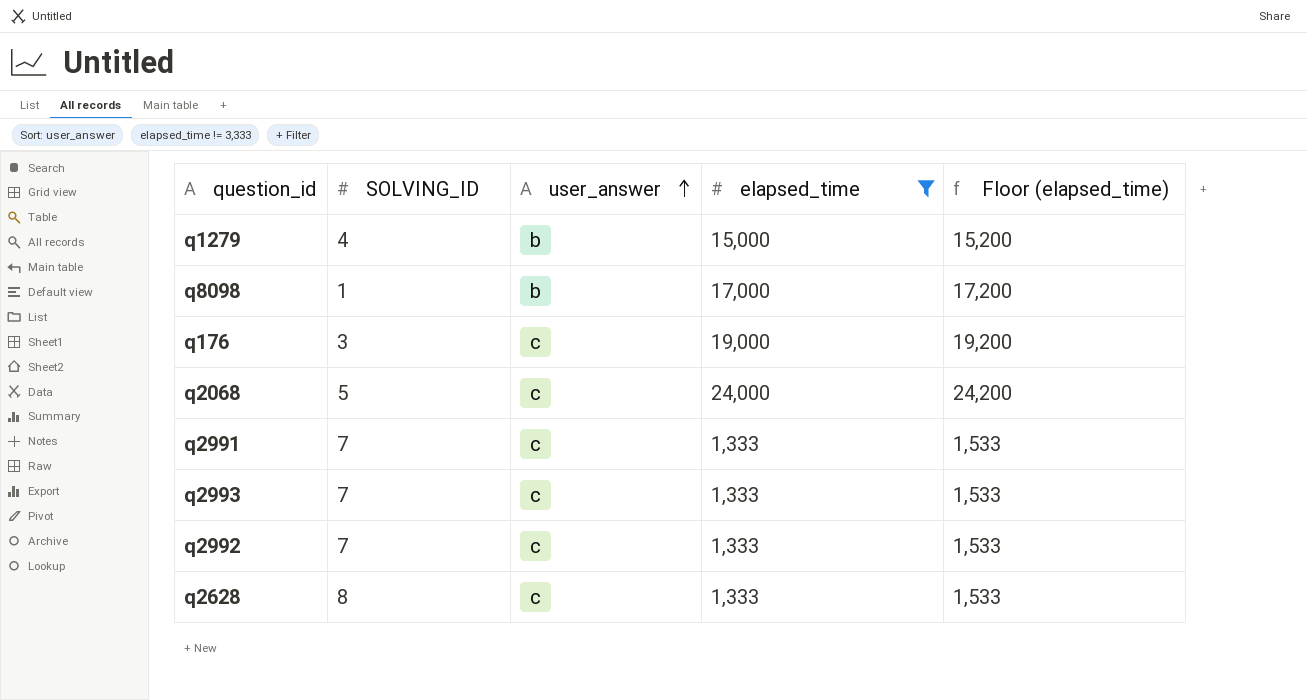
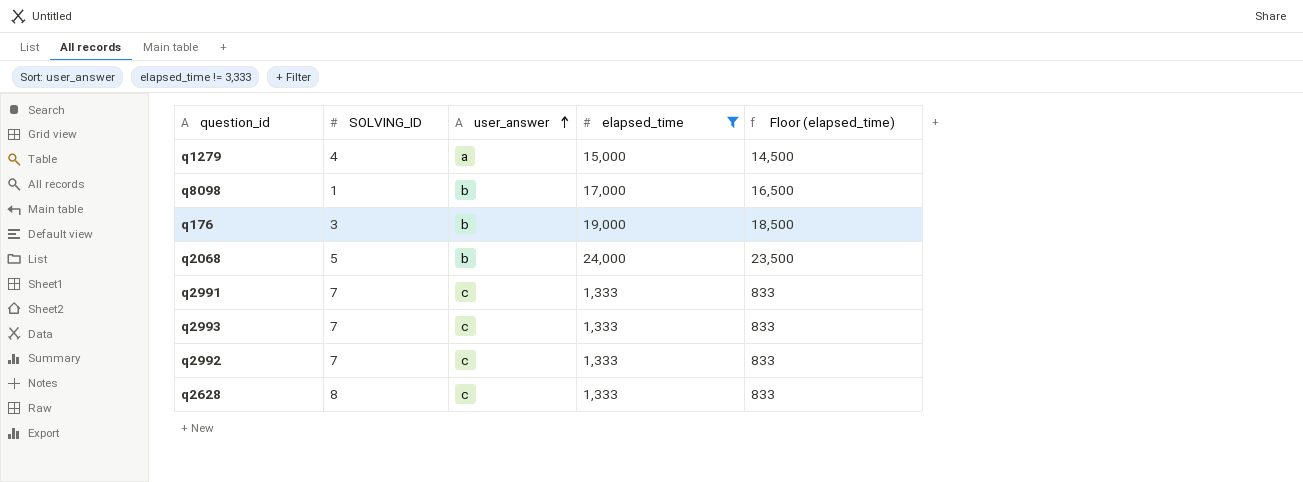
column Floor (elapsed_time) | formula: [elapsed_time] + 200 -> [elapsed_time] - 500
q1279 | user_answer: b -> a
q176 | user_answer: c -> b
q2068 | user_answer: c -> b

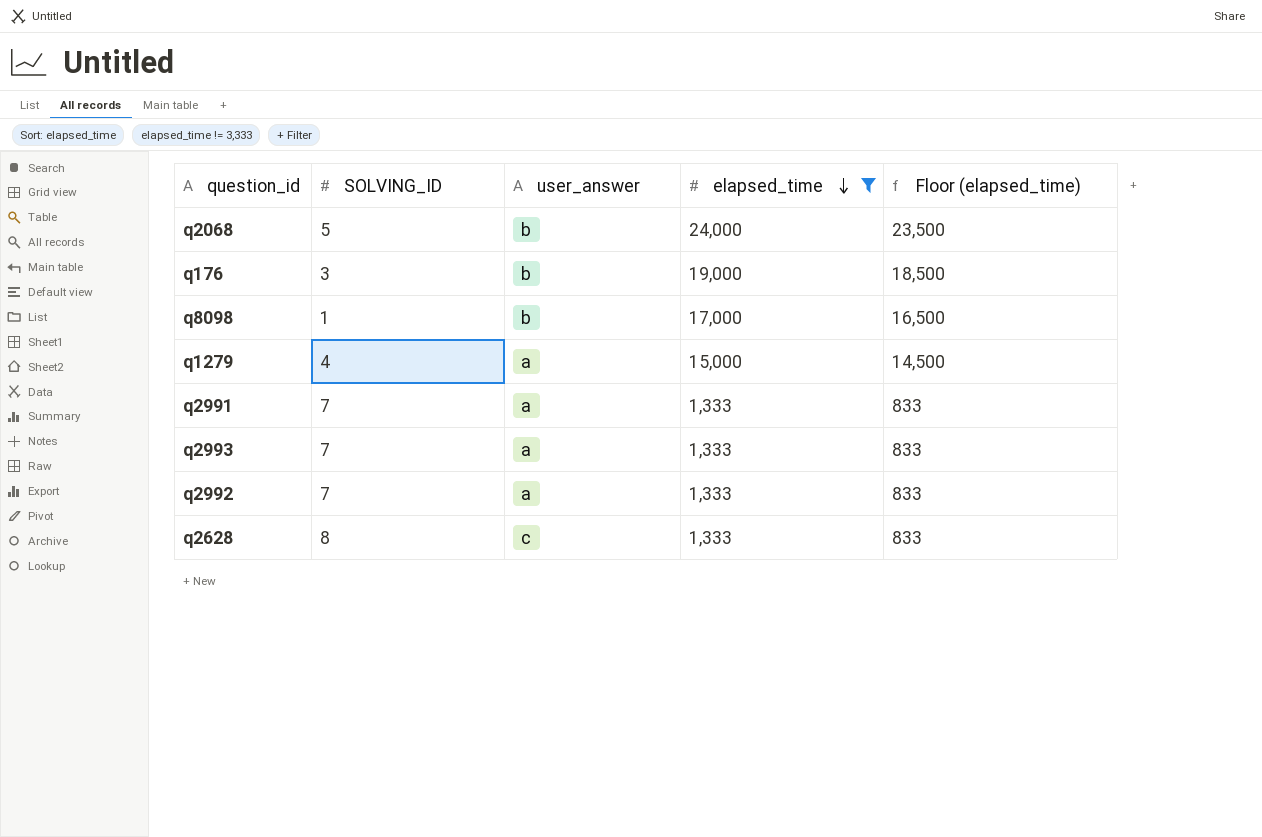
row order: user_answer ascending -> elapsed_time descending
q2991 | user_answer: c -> a
q2993 | user_answer: c -> a
q2992 | user_answer: c -> a

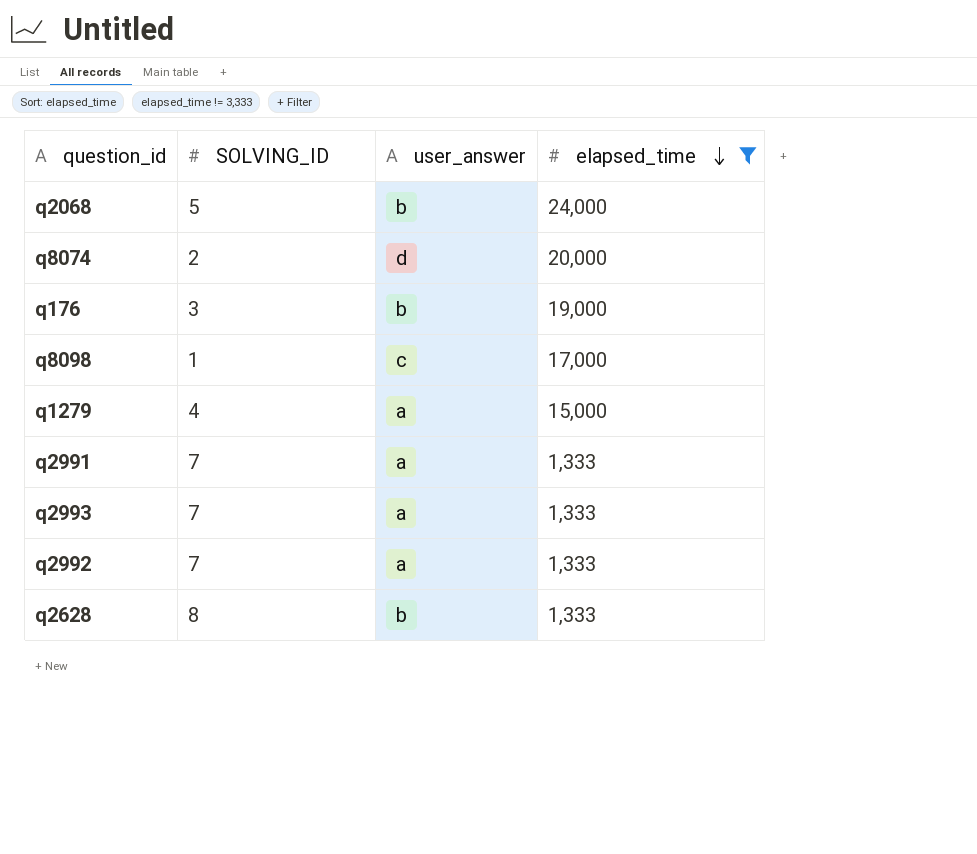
column Floor (elapsed_time) | formula: [elapsed_time] - 500 -> none
row q8074: none -> 2 | d | 20,000
q8098 | user_answer: b -> c
q2628 | user_answer: c -> b

